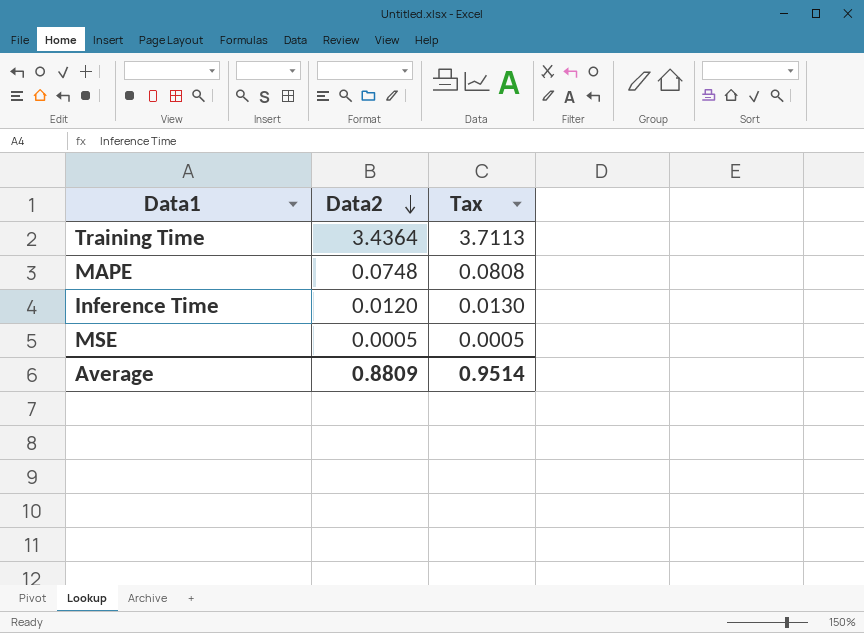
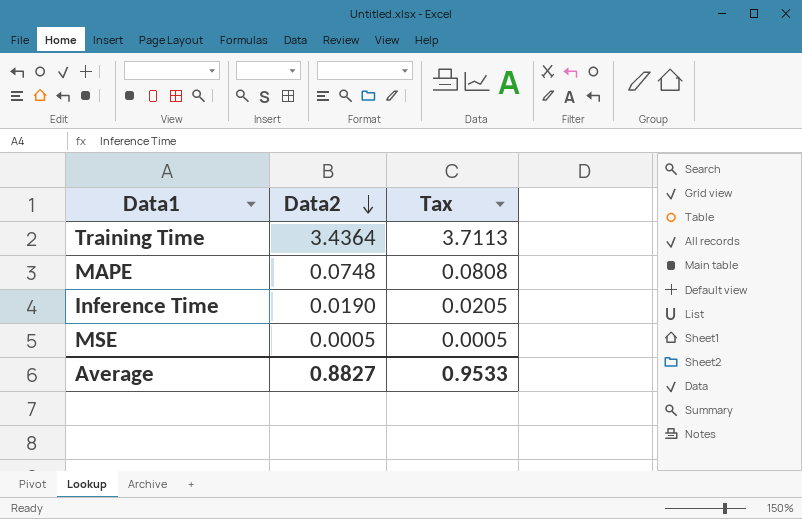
Inference Time | Data2: 0.0120 -> 0.0190
Inference Time | Tax: 0.0130 -> 0.0205
Average | Data2: 0.8809 -> 0.8827
Average | Tax: 0.9514 -> 0.9533

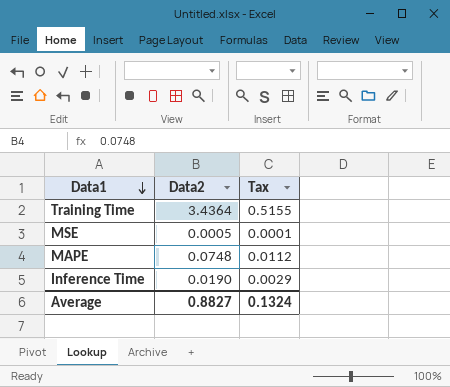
row order: Data2 descending -> Data1 descending
column Tax | formula: [Data2] * 1.08 -> [Data2] * 0.15
Average | Tax: 0.9533 -> 0.1324

